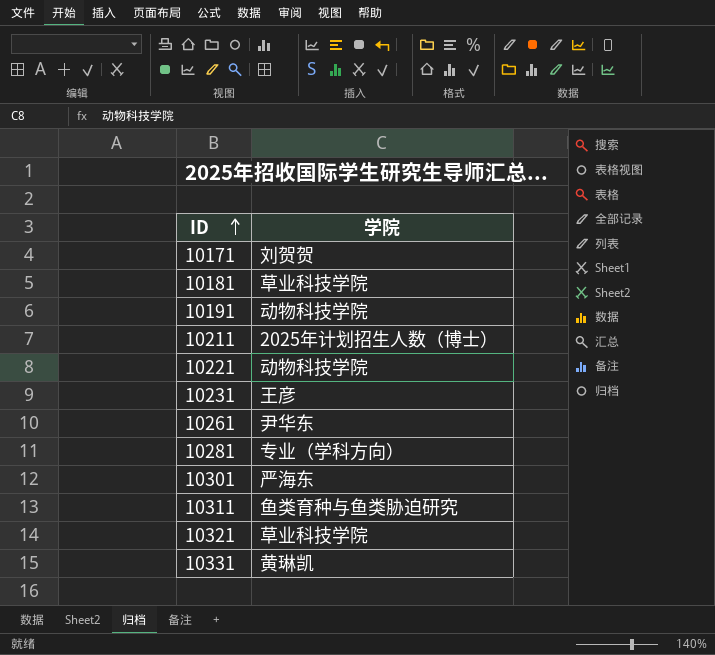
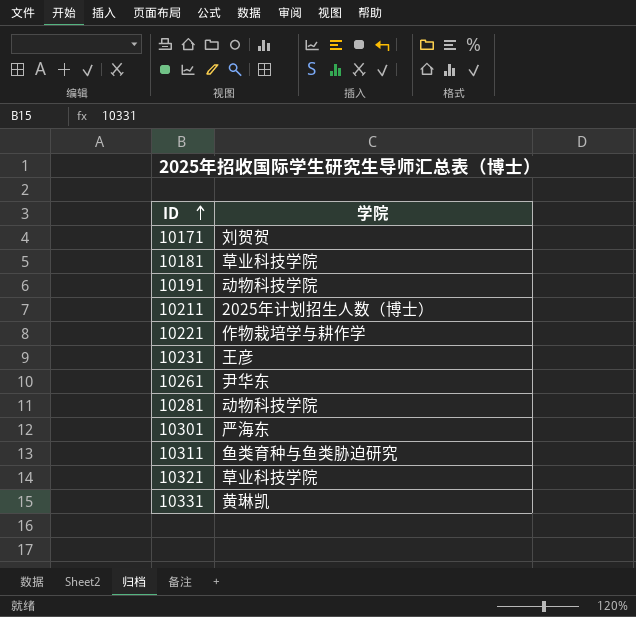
10221 | 学院: 动物科技学院 -> 作物栽培学与耕作学
10281 | 学院: 专业（学科方向） -> 动物科技学院

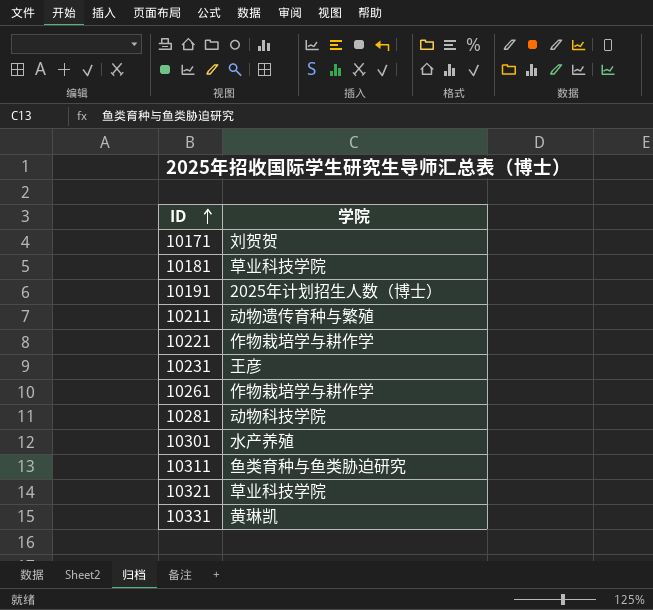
10191 | 学院: 动物科技学院 -> 2025年计划招生人数（博士）
10211 | 学院: 2025年计划招生人数（博士） -> 动物遗传育种与繁殖
10261 | 学院: 尹华东 -> 作物栽培学与耕作学
10301 | 学院: 严海东 -> 水产养殖

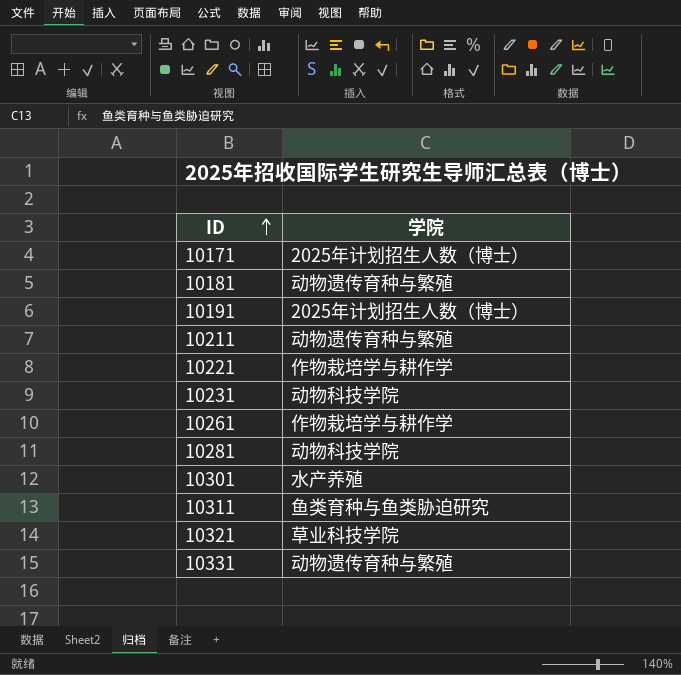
10171 | 学院: 刘贺贺 -> 2025年计划招生人数（博士）
10181 | 学院: 草业科技学院 -> 动物遗传育种与繁殖
10231 | 学院: 王彦 -> 动物科技学院
10331 | 学院: 黄琳凯 -> 动物遗传育种与繁殖

